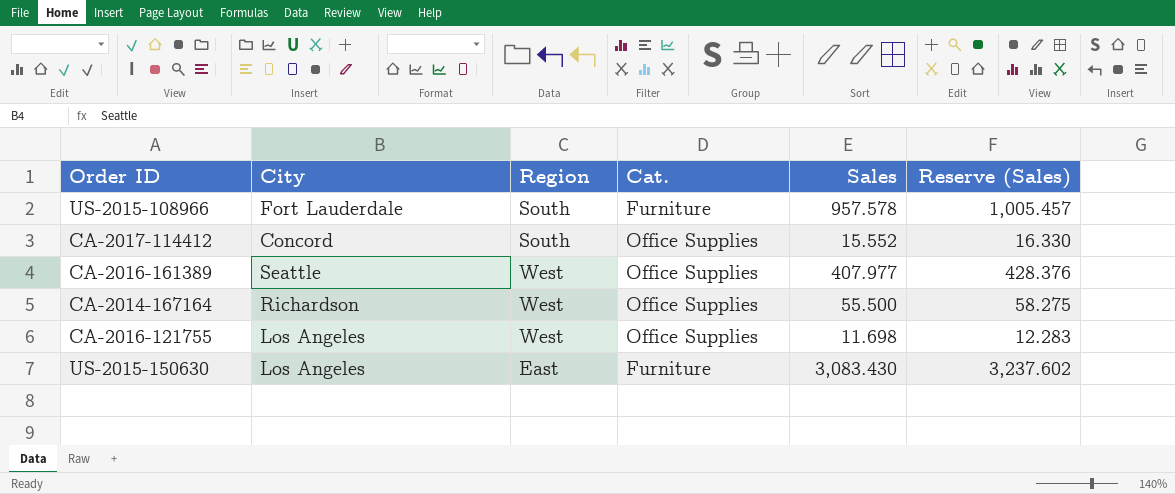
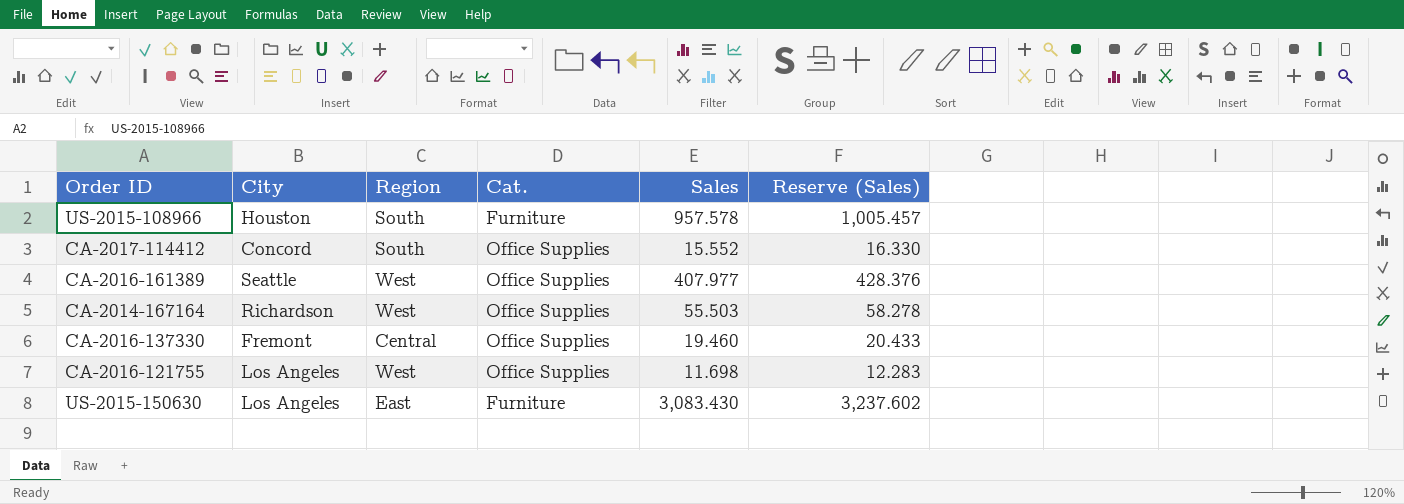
US-2015-108966 | City: Fort Lauderdale -> Houston
CA-2014-167164 | Sales: 55.500 -> 55.503
CA-2014-167164 | Reserve (Sales): 58.275 -> 58.278
row CA-2016-137330: none -> Fremont | Central | Office Supplies | 19.460 | 20.433

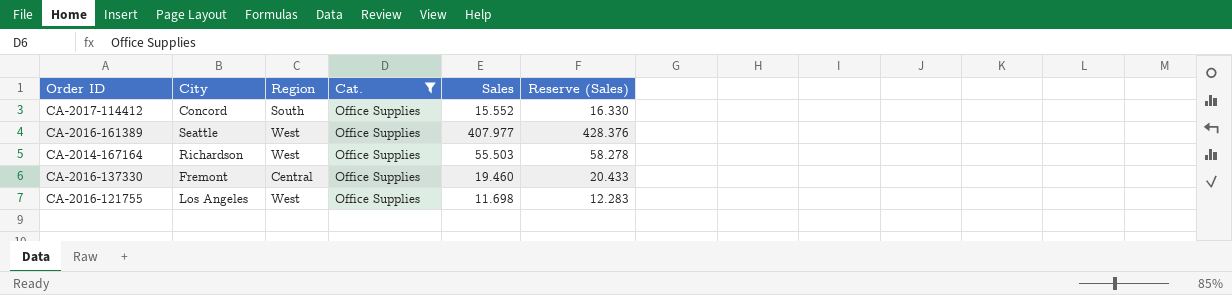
filter: none -> Cat. = Office Supplies

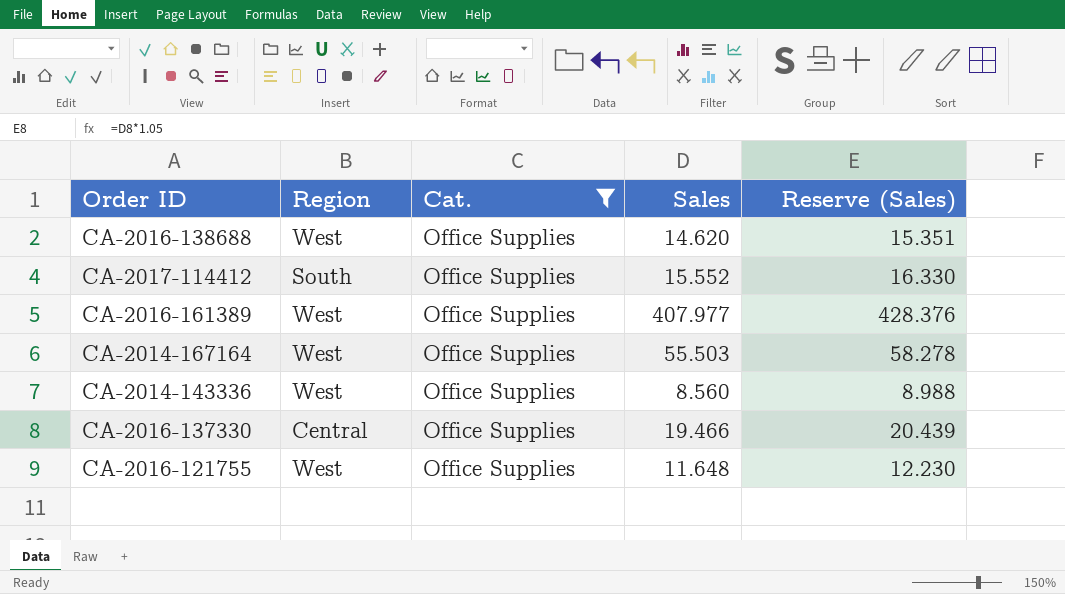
column City | position: 2 -> none
row CA-2016-138688: none -> West | Office Supplies | 14.620 | 15.351
row CA-2014-143336: none -> West | Office Supplies | 8.560 | 8.988
CA-2016-137330 | Sales: 19.460 -> 19.466
CA-2016-137330 | Reserve (Sales): 20.433 -> 20.439
CA-2016-121755 | Sales: 11.698 -> 11.648
CA-2016-121755 | Reserve (Sales): 12.283 -> 12.230

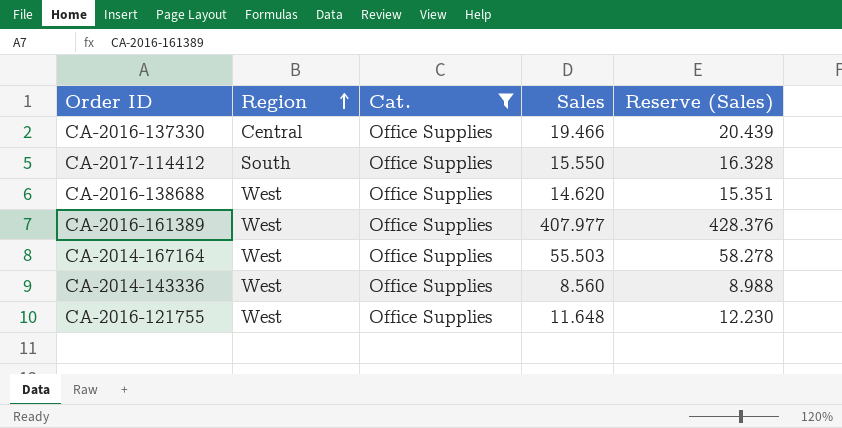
row order: none -> Region ascending
CA-2017-114412 | Sales: 15.552 -> 15.550
CA-2017-114412 | Reserve (Sales): 16.330 -> 16.328

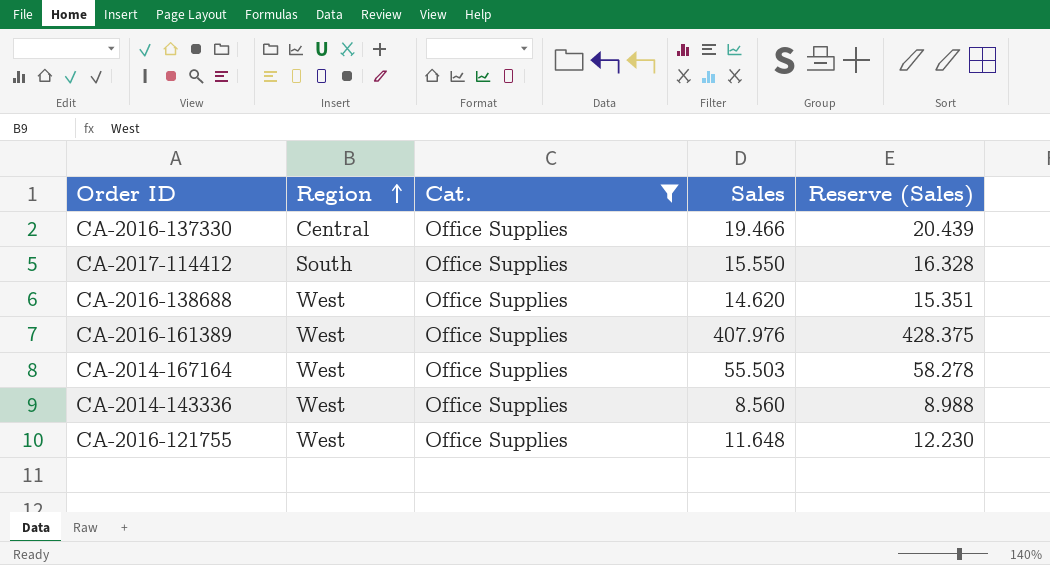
CA-2016-161389 | Sales: 407.977 -> 407.976
CA-2016-161389 | Reserve (Sales): 428.376 -> 428.375

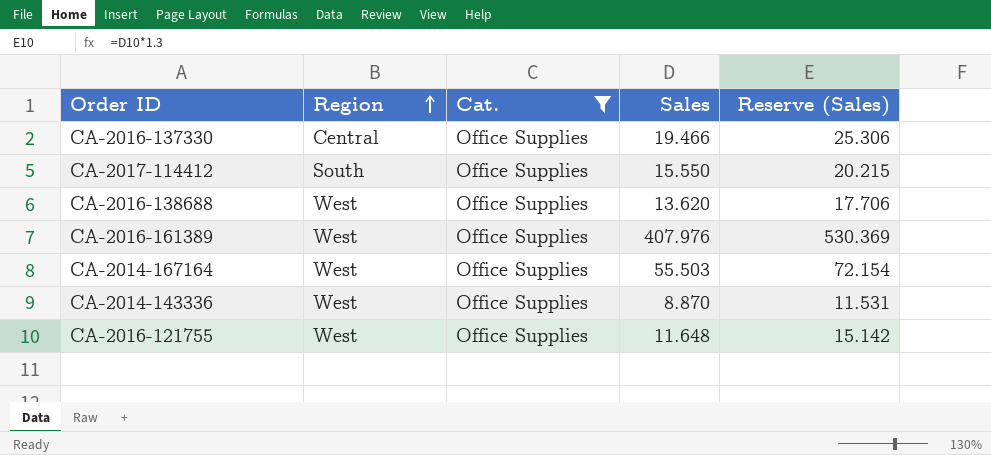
column Reserve (Sales) | formula: [Sales] * 1.05 -> [Sales] * 1.3
CA-2016-138688 | Sales: 14.620 -> 13.620
CA-2014-143336 | Sales: 8.560 -> 8.870

